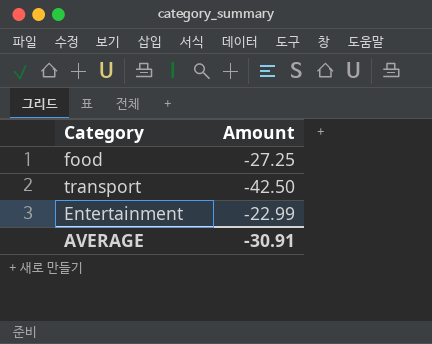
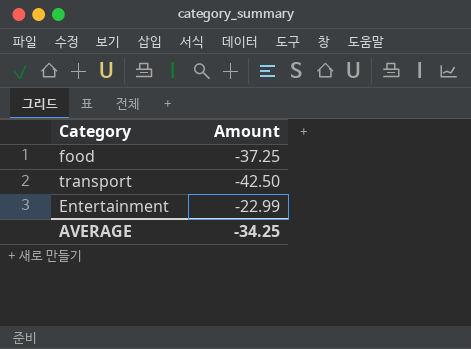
food | Amount: -27.25 -> -37.25
AVERAGE | Amount: -30.91 -> -34.25

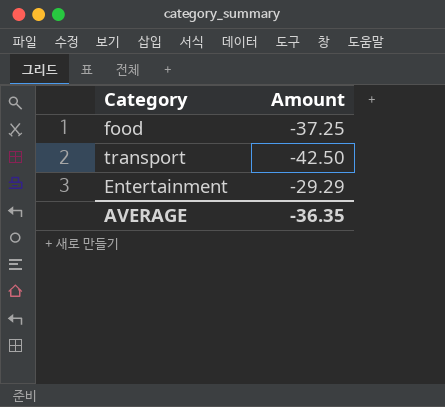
Entertainment | Amount: -22.99 -> -29.29
AVERAGE | Amount: -34.25 -> -36.35

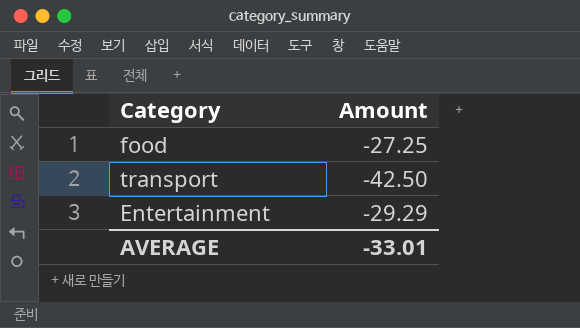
food | Amount: -37.25 -> -27.25
AVERAGE | Amount: -36.35 -> -33.01

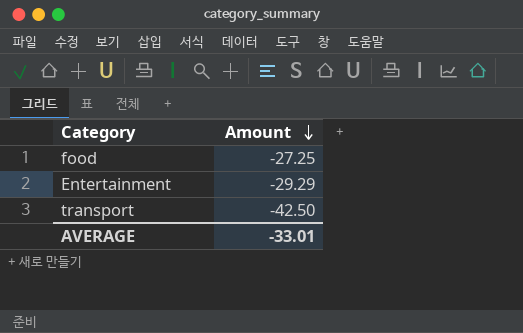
row order: none -> Amount descending

